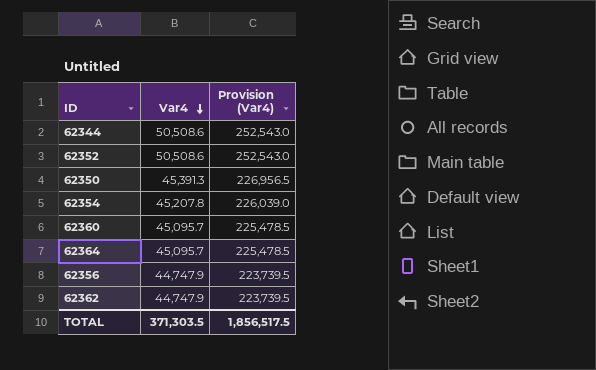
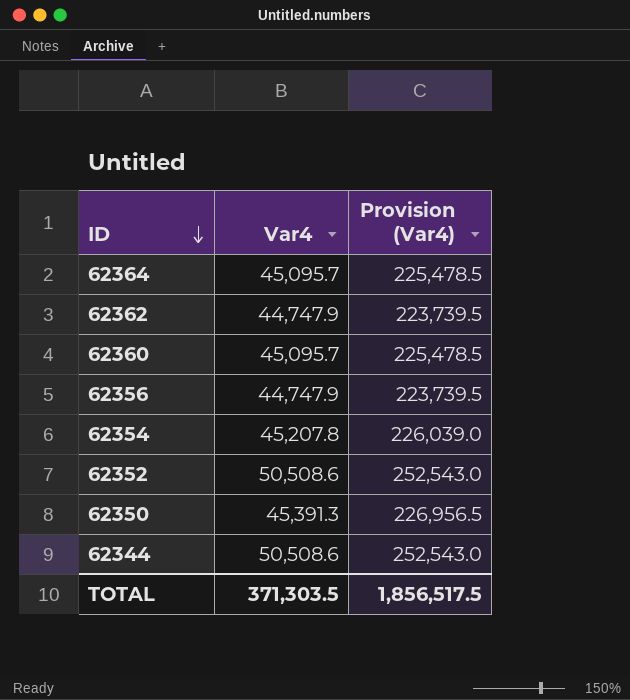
row order: Var4 descending -> ID descending

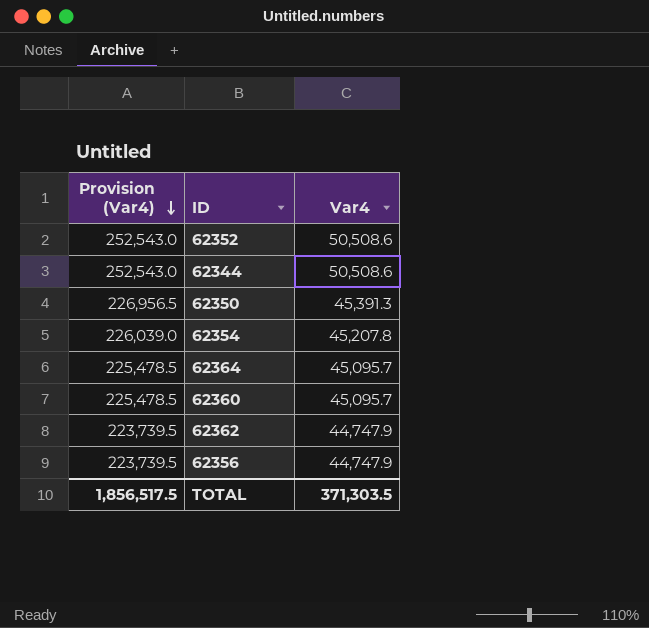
row order: ID descending -> Provision (Var4) descending
column Provision (Var4) | position: 3 -> 1

